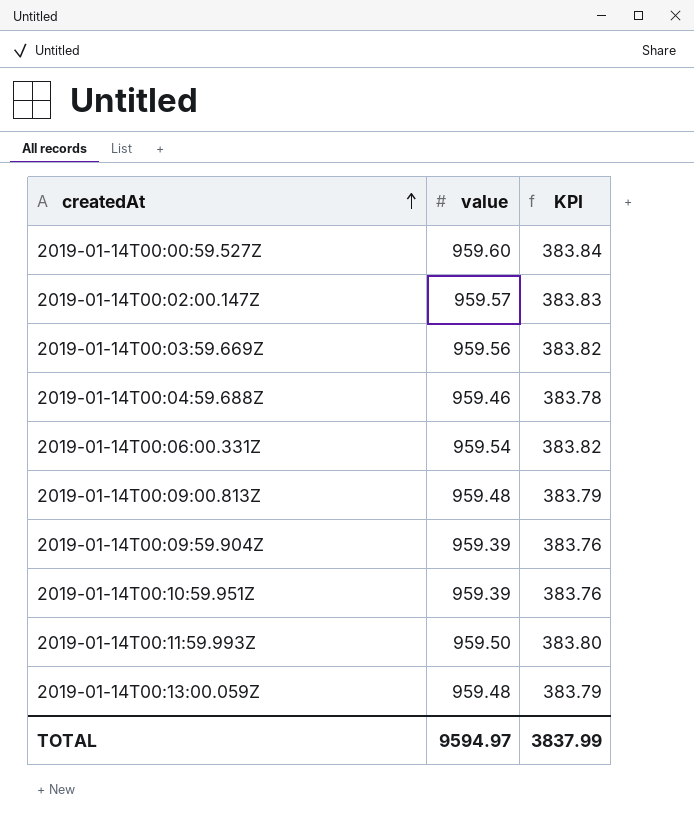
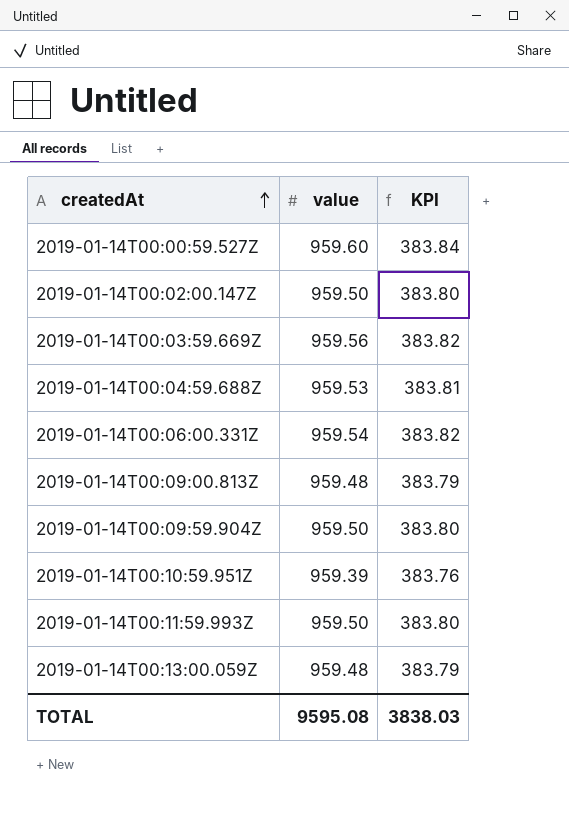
2019-01-14T00:02:00.147Z | value: 959.57 -> 959.50
2019-01-14T00:02:00.147Z | KPI: 383.83 -> 383.80
2019-01-14T00:04:59.688Z | value: 959.46 -> 959.53
2019-01-14T00:04:59.688Z | KPI: 383.78 -> 383.81
2019-01-14T00:09:59.904Z | value: 959.39 -> 959.50
2019-01-14T00:09:59.904Z | KPI: 383.76 -> 383.80
TOTAL | value: 9594.97 -> 9595.08
TOTAL | KPI: 3837.99 -> 3838.03

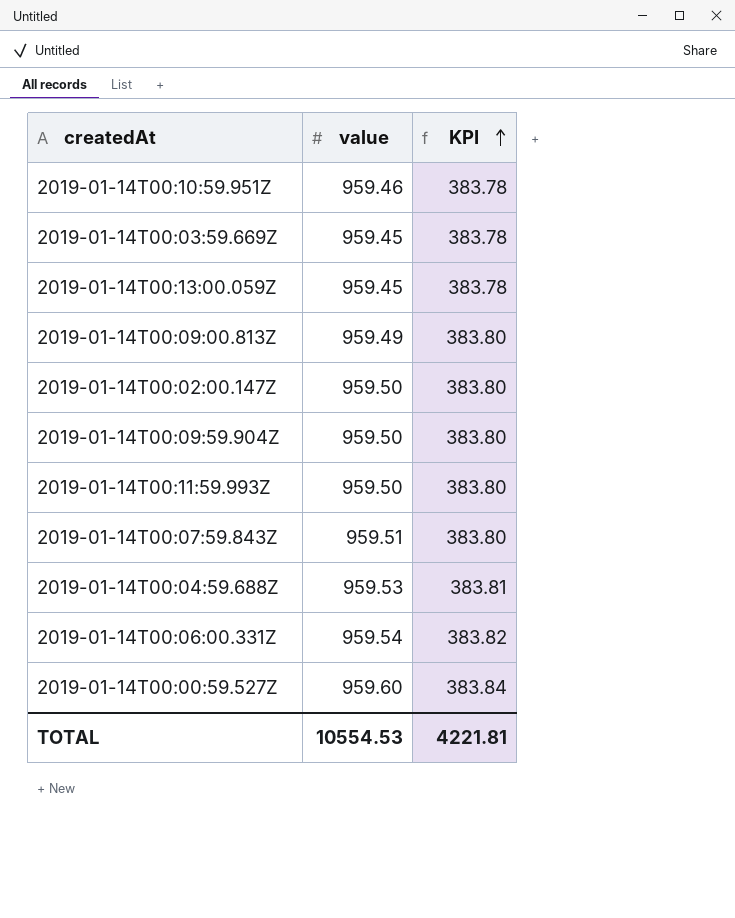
row order: createdAt ascending -> KPI ascending
2019-01-14T00:10:59.951Z | value: 959.39 -> 959.46
2019-01-14T00:10:59.951Z | KPI: 383.76 -> 383.78
2019-01-14T00:03:59.669Z | value: 959.56 -> 959.45
2019-01-14T00:03:59.669Z | KPI: 383.82 -> 383.78
2019-01-14T00:13:00.059Z | value: 959.48 -> 959.45
2019-01-14T00:13:00.059Z | KPI: 383.79 -> 383.78
2019-01-14T00:09:00.813Z | value: 959.48 -> 959.49
2019-01-14T00:09:00.813Z | KPI: 383.79 -> 383.80
row 2019-01-14T00:07:59.843Z: none -> 959.51 | 383.80
TOTAL | value: 9595.08 -> 10554.53
TOTAL | KPI: 3838.03 -> 4221.81

